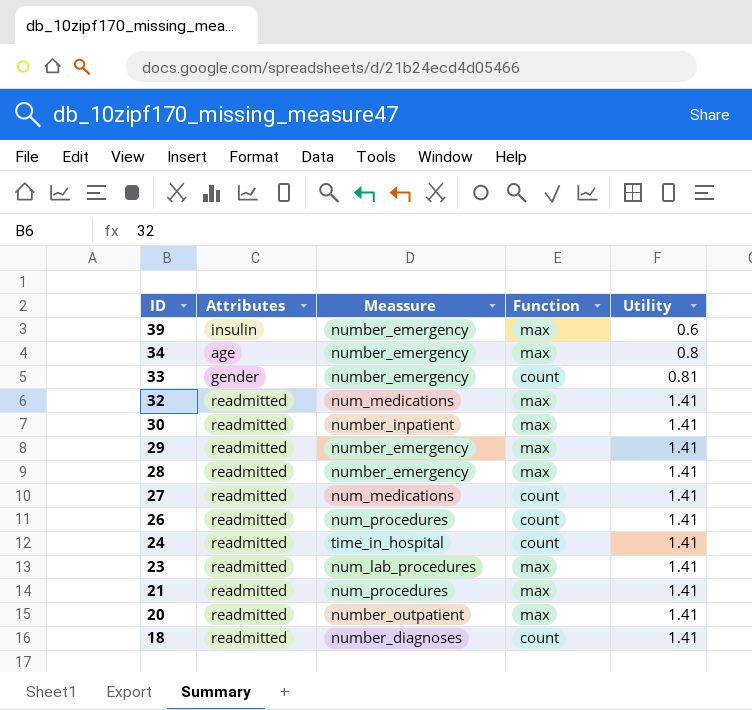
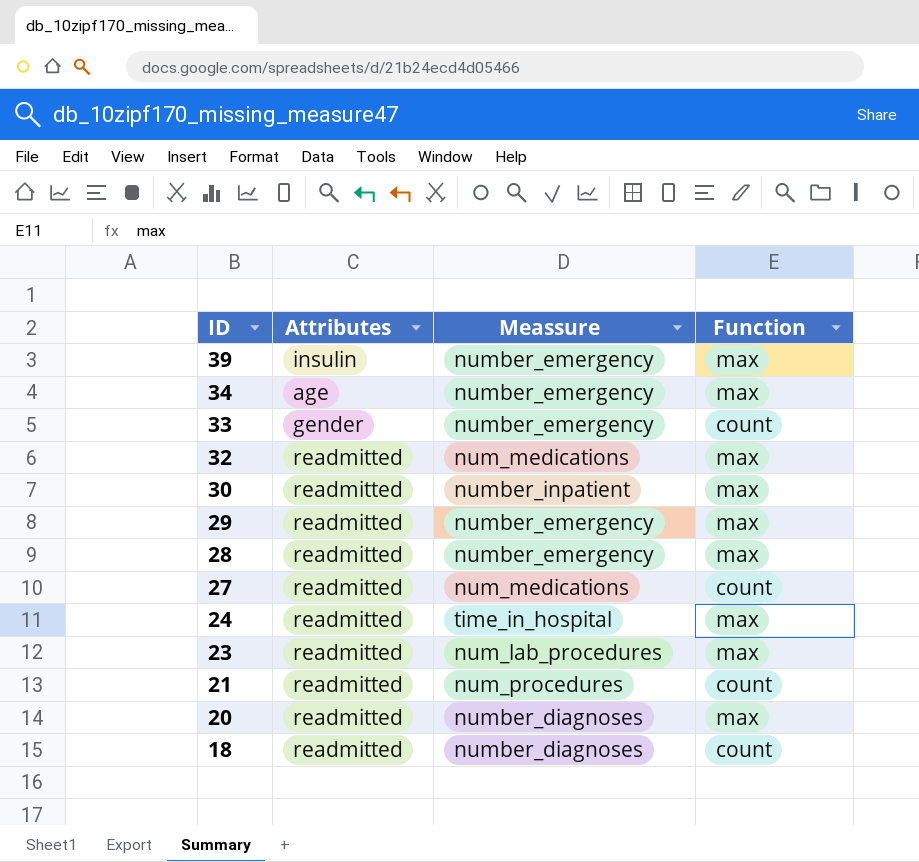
column Utility | position: 5 -> none
row 26: readmitted | num_procedures | count | 1.41 -> none
24 | Function: count -> max
21 | Function: max -> count
20 | Meassure: number_outpatient -> number_diagnoses

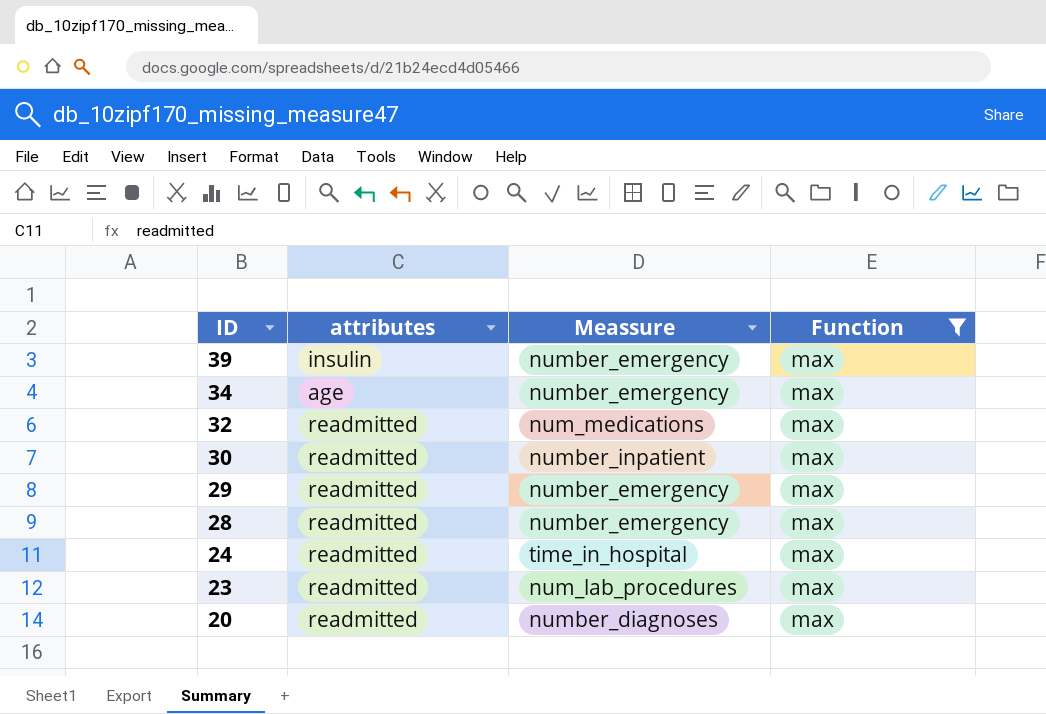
filter: none -> Function = max
column name: Attributes -> attributes

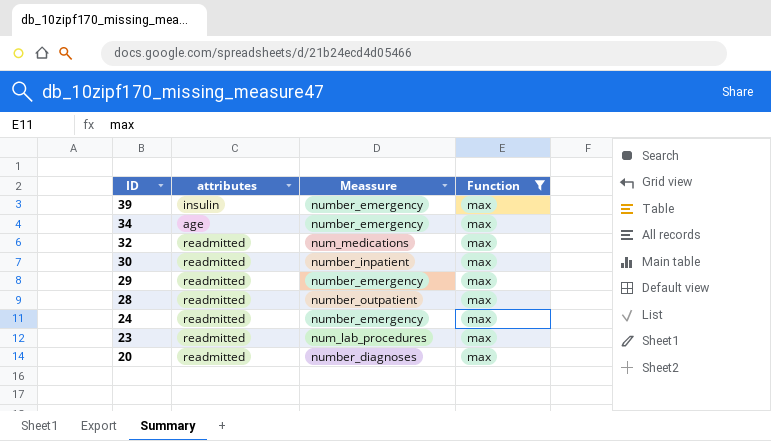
28 | Meassure: number_emergency -> number_outpatient
24 | Meassure: time_in_hospital -> number_emergency

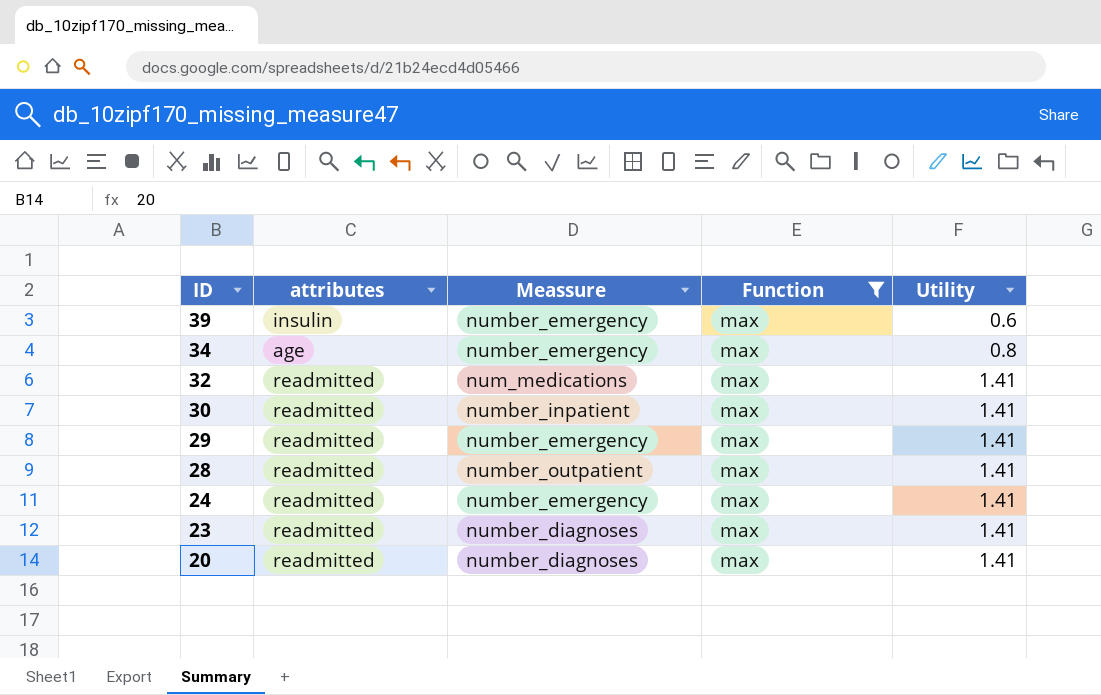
column Utility | position: none -> 5
23 | Meassure: num_lab_procedures -> number_diagnoses

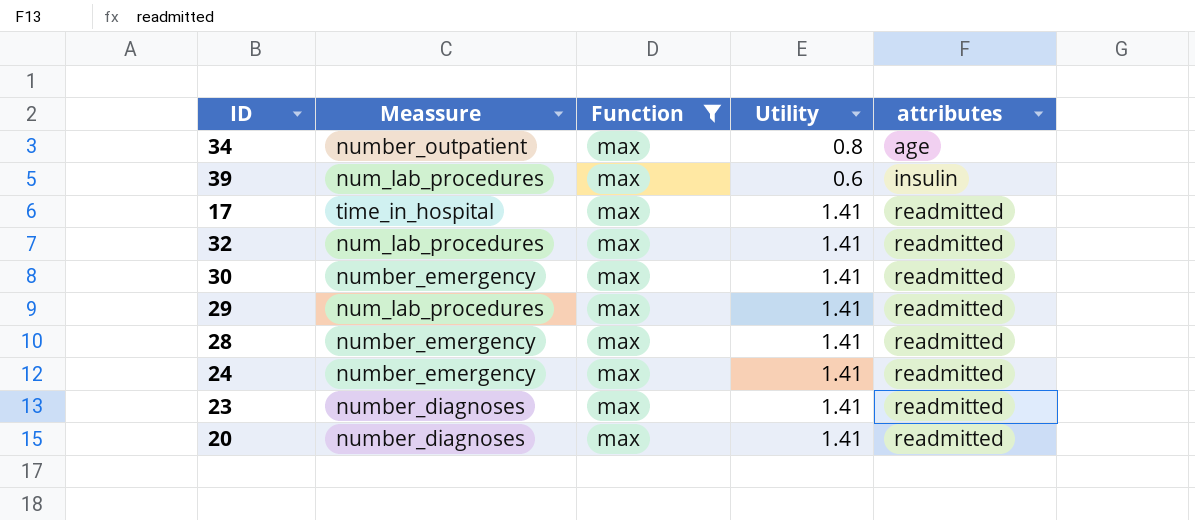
row order: ID descending -> attributes ascending
column attributes | position: 2 -> 5
34 | Meassure: number_emergency -> number_outpatient
39 | Meassure: number_emergency -> num_lab_procedures
row 17: none -> time_in_hospital | max | 1.41 | readmitted
32 | Meassure: num_medications -> num_lab_procedures
30 | Meassure: number_inpatient -> number_emergency
29 | Meassure: number_emergency -> num_lab_procedures
28 | Meassure: number_outpatient -> number_emergency

